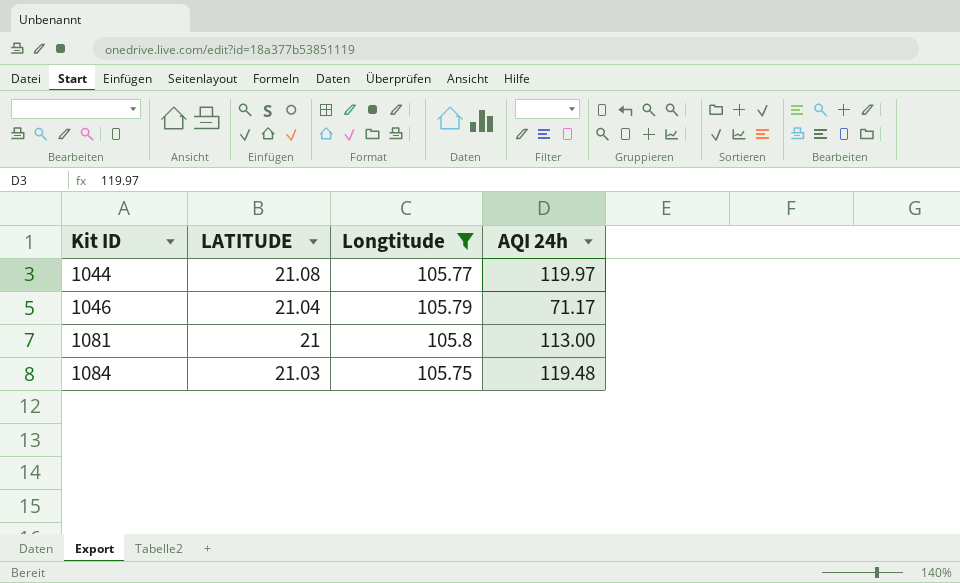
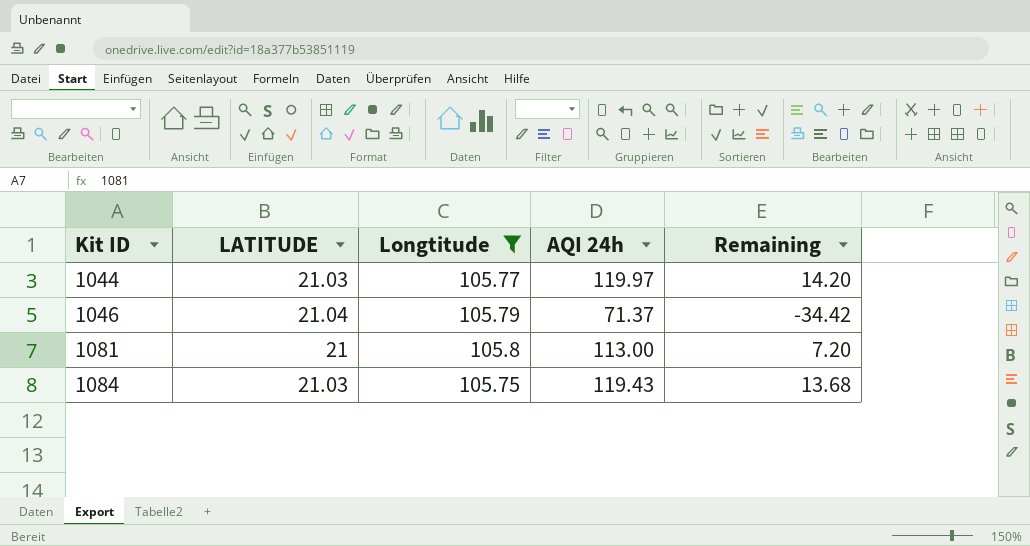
column Remaining | formula: none -> [AQI 24h] - [Longtitude]
1044 | LATITUDE: 21.08 -> 21.03
1046 | AQI 24h: 71.17 -> 71.37
1084 | AQI 24h: 119.48 -> 119.43

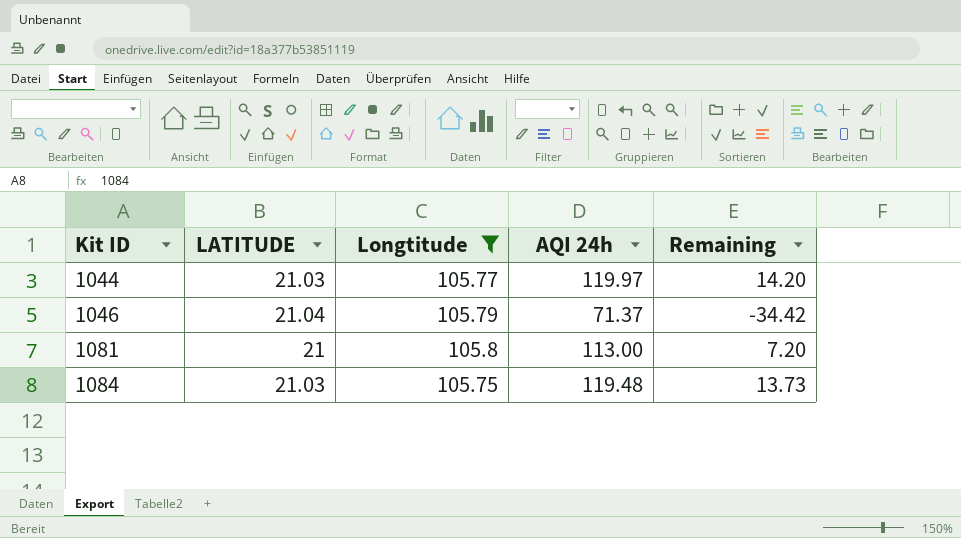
1084 | AQI 24h: 119.43 -> 119.48
1084 | Remaining: 13.68 -> 13.73

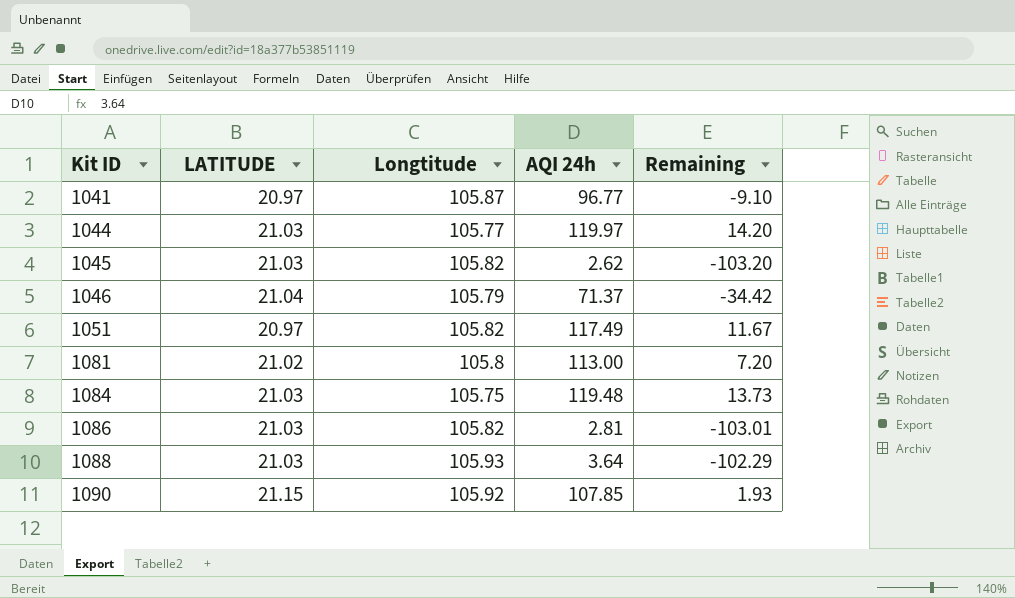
filter: Longtitude <= 105.8 -> none
1081 | LATITUDE: 21 -> 21.02

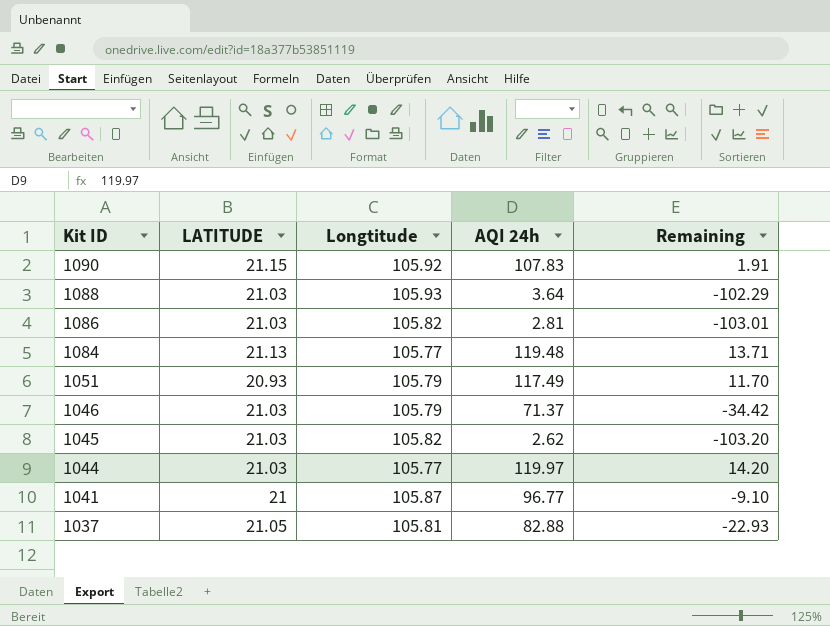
row order: Kit ID ascending -> Kit ID descending
row 1081: 21.02 | 105.8 | 113.00 | 7.20 -> none
1090 | AQI 24h: 107.85 -> 107.83
1090 | Remaining: 1.93 -> 1.91
1084 | LATITUDE: 21.03 -> 21.13
1084 | Longtitude: 105.75 -> 105.77
1084 | Remaining: 13.73 -> 13.71
1051 | LATITUDE: 20.97 -> 20.93
1051 | Longtitude: 105.82 -> 105.79
1051 | Remaining: 11.67 -> 11.70
1046 | LATITUDE: 21.04 -> 21.03
1041 | LATITUDE: 20.97 -> 21
row 1037: none -> 21.05 | 105.81 | 82.88 | -22.93

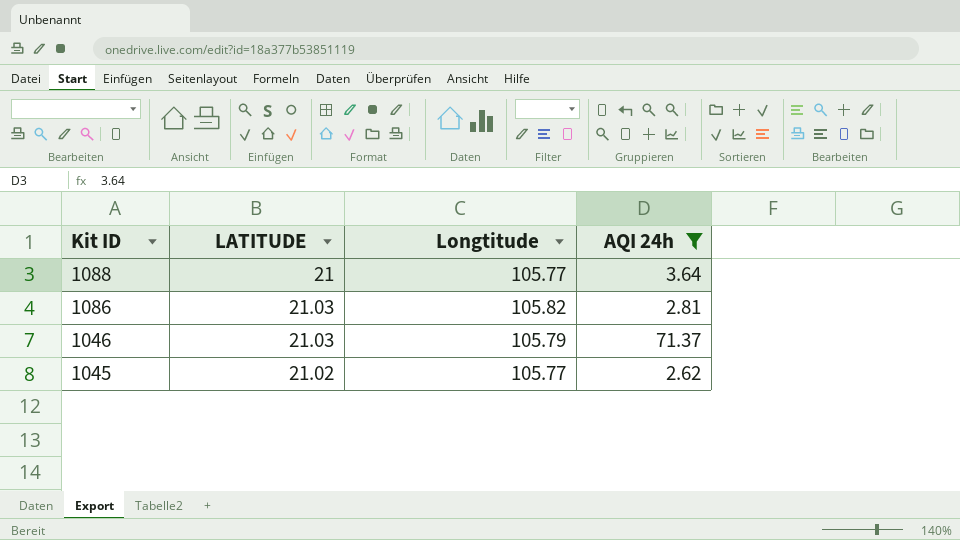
filter: none -> AQI 24h <= 71.37
column Remaining | formula: [AQI 24h] - [Longtitude] -> none
1088 | LATITUDE: 21.03 -> 21
1088 | Longtitude: 105.93 -> 105.77
1045 | LATITUDE: 21.03 -> 21.02
1045 | Longtitude: 105.82 -> 105.77

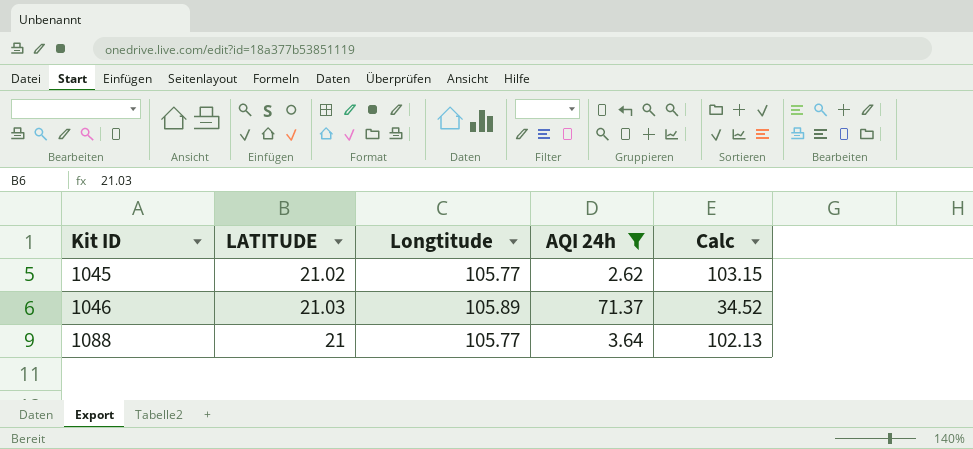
row order: Kit ID descending -> Kit ID ascending
column Calc | formula: none -> [Longtitude] - [AQI 24h]
row 1086: 21.03 | 105.82 | 2.81 -> none
1046 | Longtitude: 105.79 -> 105.89

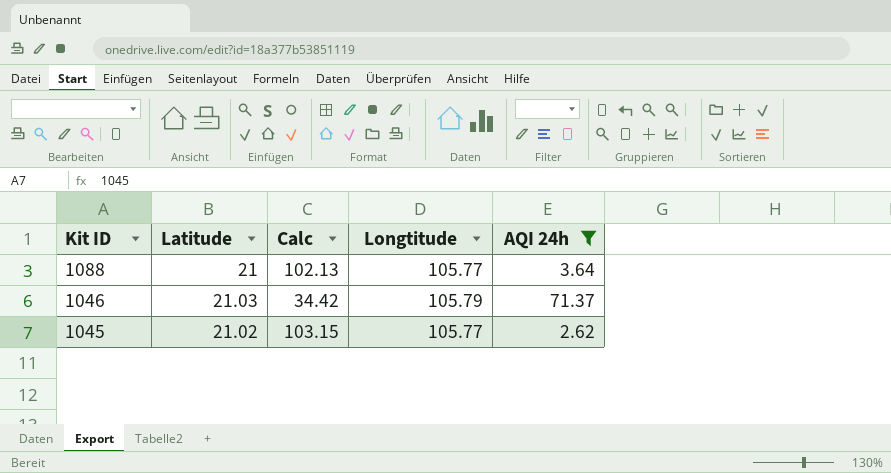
row order: Kit ID ascending -> Kit ID descending
column name: LATITUDE -> Latitude
column Calc | position: 5 -> 3
1046 | Calc: 34.52 -> 34.42
1046 | Longtitude: 105.89 -> 105.79

